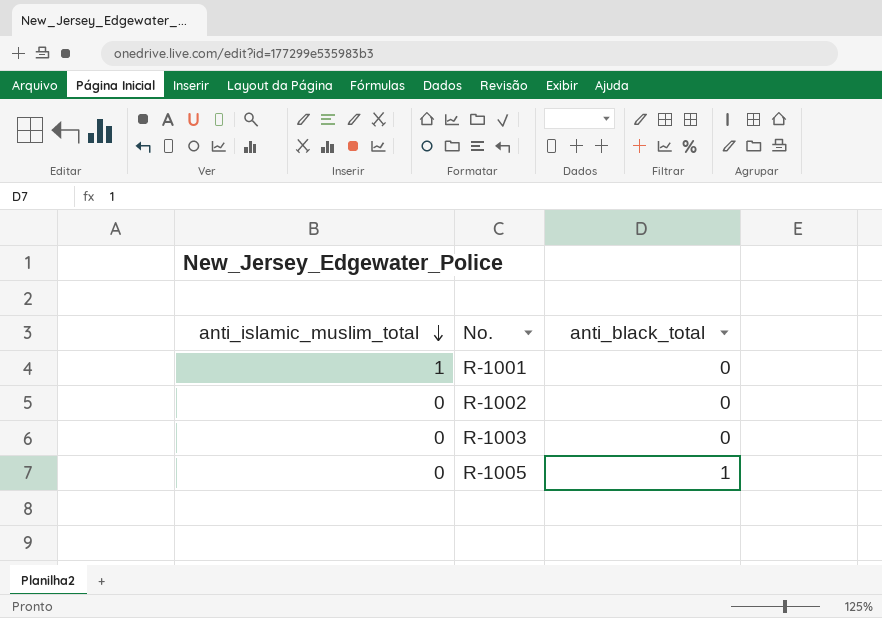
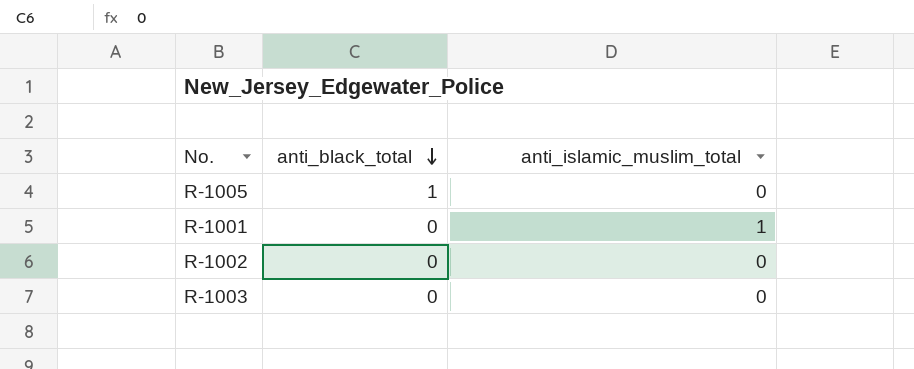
row order: anti_islamic_muslim_total descending -> anti_black_total descending
column anti_islamic_muslim_total | position: 1 -> 3

